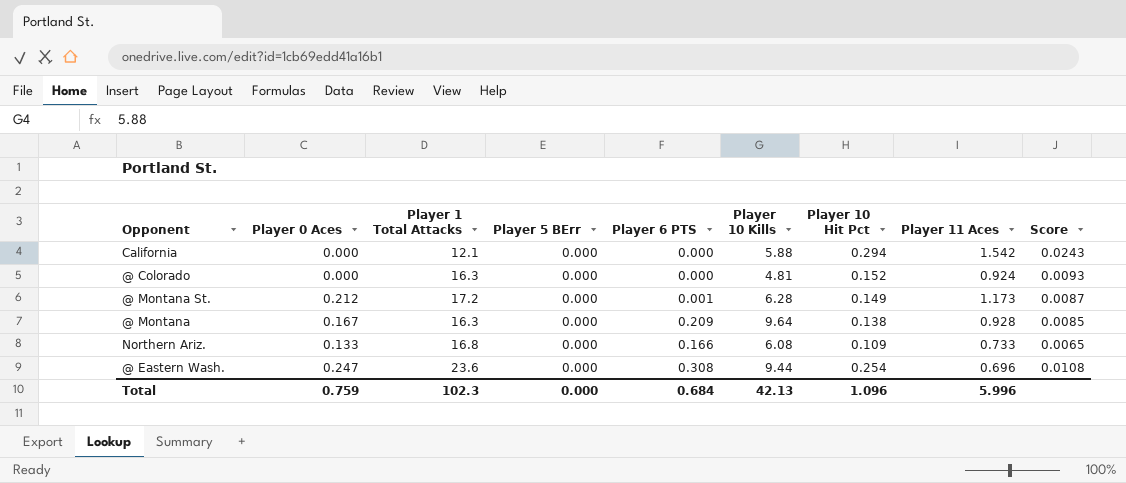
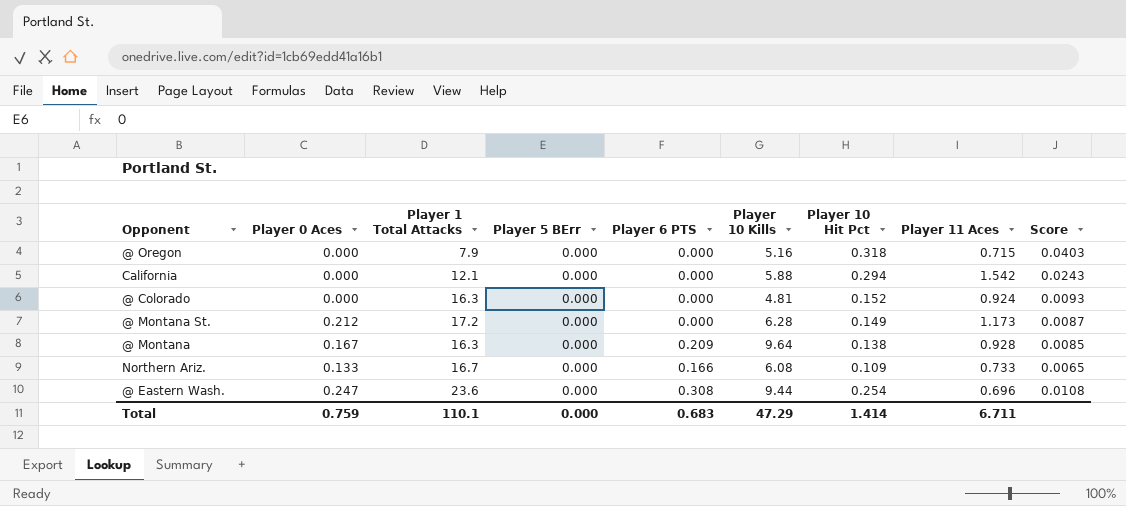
row @ Oregon: none -> 0.000 | 7.9 | 0.000 | 0.000 | 5.16 | 0.318 | 0.715 | 0.0403
@ Montana St. | Player 6 PTS: 0.001 -> 0.000
Northern Ariz. | Player 1 Total Attacks: 16.8 -> 16.7
Total | Player 1 Total Attacks: 102.3 -> 110.1
Total | Player 6 PTS: 0.684 -> 0.683
Total | Player 10 Kills: 42.13 -> 47.29
Total | Player 10 Hit Pct: 1.096 -> 1.414
Total | Player 11 Aces: 5.996 -> 6.711

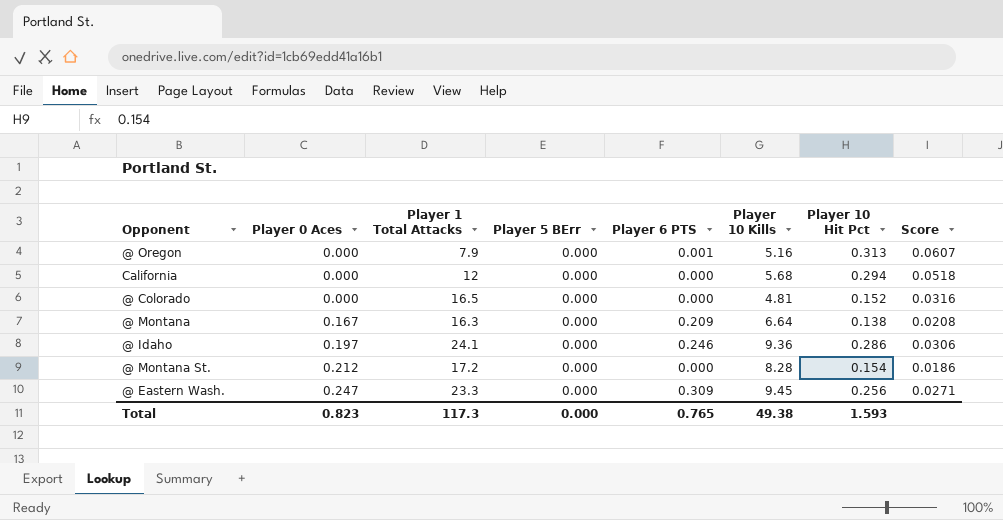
row order: none -> Player 0 Aces ascending
column Player 11 Aces | position: 8 -> none
column Score | formula: [Player 10 Hit Pct] / [Player 1 Total Attacks] -> [Player 10 Hit Pct] / [Player 10 Kills]
row Northern Ariz.: 0.133 | 16.7 | 0.000 | 0.166 | 6.08 | 0.109 | 0.733 | 0.0065 -> none
@ Oregon | Player 6 PTS: 0.000 -> 0.001
@ Oregon | Player 10 Hit Pct: 0.318 -> 0.313
California | Player 1 Total Attacks: 12.1 -> 12
California | Player 10 Kills: 5.88 -> 5.68
@ Colorado | Player 1 Total Attacks: 16.3 -> 16.5
@ Montana | Player 10 Kills: 9.64 -> 6.64
row @ Idaho: none -> 0.197 | 24.1 | 0.000 | 0.246 | 9.36 | 0.286 | 0.0306
@ Montana St. | Player 10 Kills: 6.28 -> 8.28
@ Montana St. | Player 10 Hit Pct: 0.149 -> 0.154
@ Eastern Wash. | Player 1 Total Attacks: 23.6 -> 23.3
@ Eastern Wash. | Player 6 PTS: 0.308 -> 0.309
@ Eastern Wash. | Player 10 Kills: 9.44 -> 9.45
@ Eastern Wash. | Player 10 Hit Pct: 0.254 -> 0.256
Total | Player 0 Aces: 0.759 -> 0.823
Total | Player 1 Total Attacks: 110.1 -> 117.3
Total | Player 6 PTS: 0.683 -> 0.765
Total | Player 10 Kills: 47.29 -> 49.38
Total | Player 10 Hit Pct: 1.414 -> 1.593

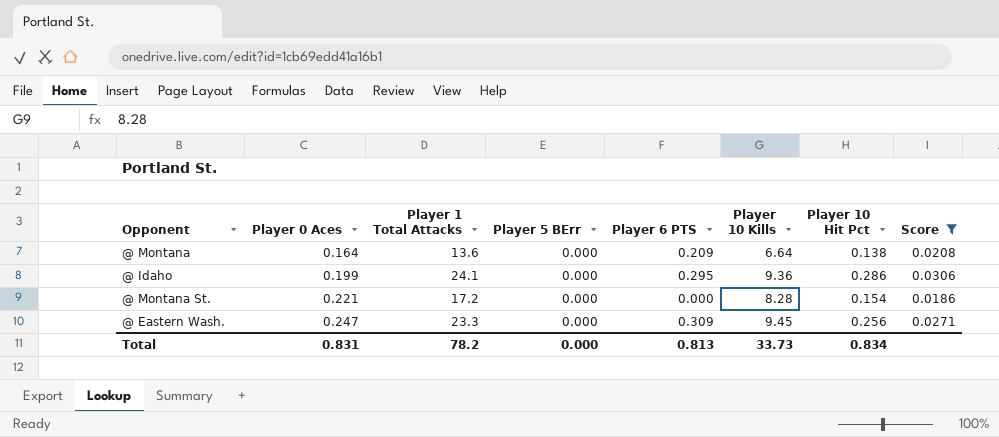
filter: none -> Score <= 0.0306
@ Montana | Player 0 Aces: 0.167 -> 0.164
@ Montana | Player 1 Total Attacks: 16.3 -> 13.6
@ Idaho | Player 0 Aces: 0.197 -> 0.199
@ Idaho | Player 6 PTS: 0.246 -> 0.295
@ Montana St. | Player 0 Aces: 0.212 -> 0.221
Total | Player 0 Aces: 0.823 -> 0.831
Total | Player 1 Total Attacks: 117.3 -> 78.2
Total | Player 6 PTS: 0.765 -> 0.813
Total | Player 10 Kills: 49.38 -> 33.73
Total | Player 10 Hit Pct: 1.593 -> 0.834

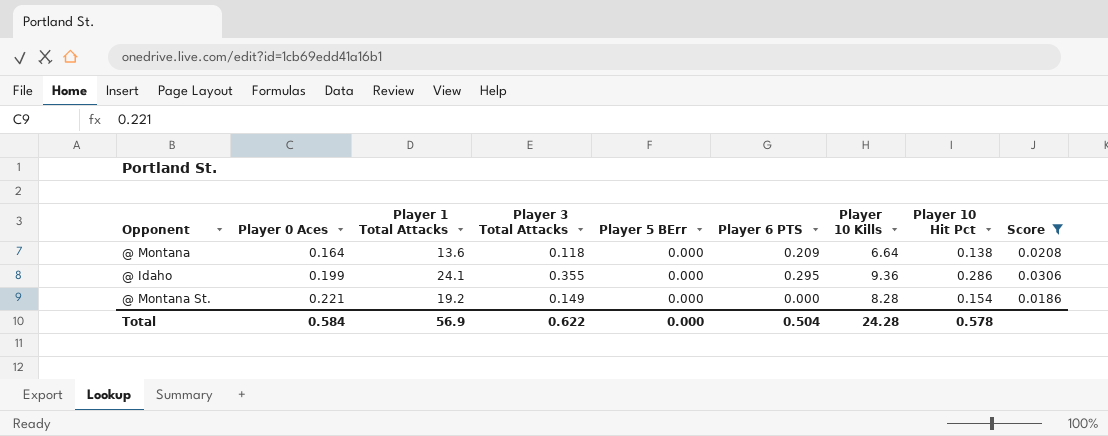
column Player 3 Total Attacks | position: none -> 4
row @ Eastern Wash.: 0.247 | 23.3 | 0.000 | 0.309 | 9.45 | 0.256 | 0.0271 -> none
@ Montana St. | Player 1 Total Attacks: 17.2 -> 19.2
Total | Player 0 Aces: 0.831 -> 0.584
Total | Player 1 Total Attacks: 78.2 -> 56.9
Total | Player 6 PTS: 0.813 -> 0.504
Total | Player 10 Kills: 33.73 -> 24.28
Total | Player 10 Hit Pct: 0.834 -> 0.578

